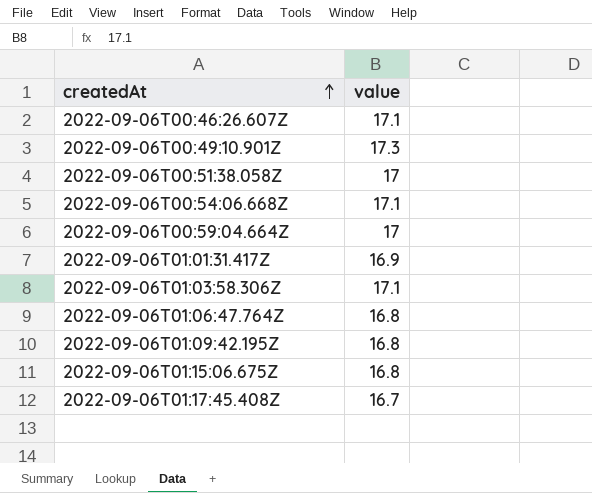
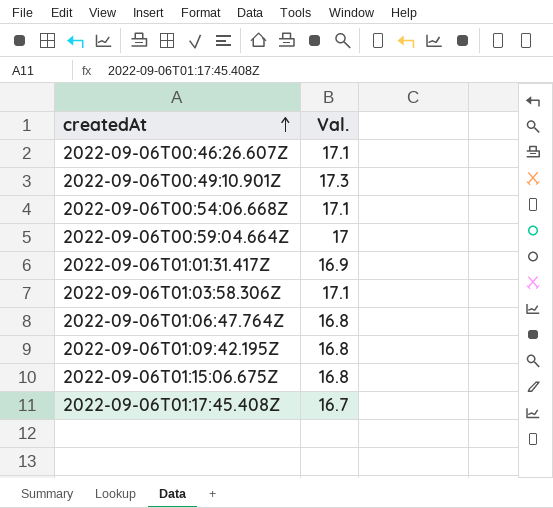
column name: value -> Val.
row 2022-09-06T00:51:38.058Z: 17 -> none

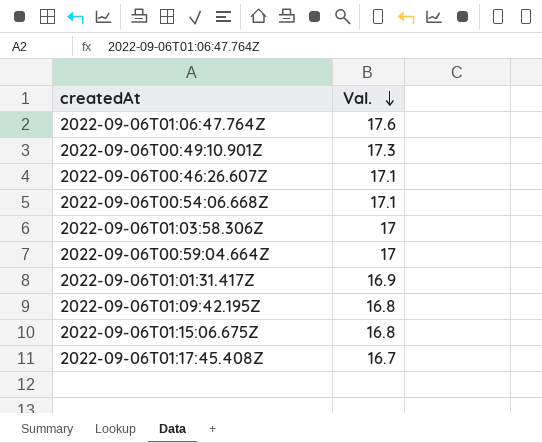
row order: createdAt ascending -> Val. descending
2022-09-06T01:06:47.764Z | Val.: 16.8 -> 17.6
2022-09-06T01:03:58.306Z | Val.: 17.1 -> 17

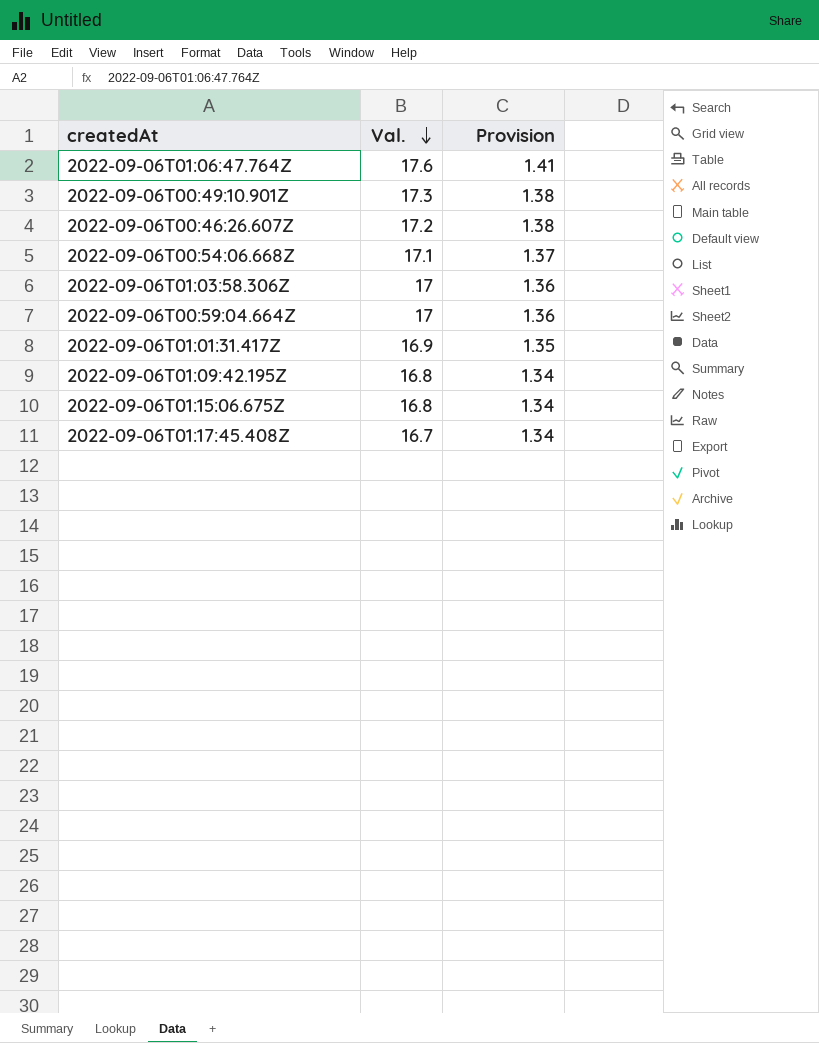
column Provision | formula: none -> [Val.] * 0.08
2022-09-06T00:46:26.607Z | Val.: 17.1 -> 17.2

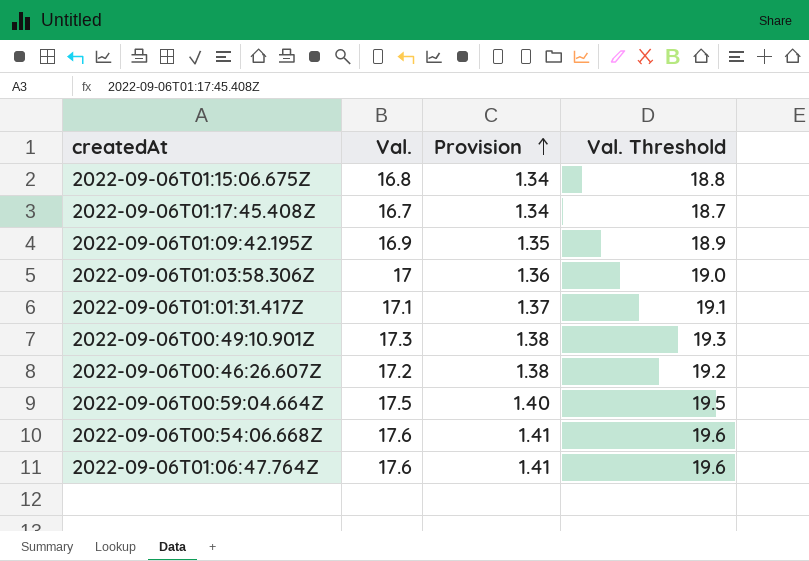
row order: Val. descending -> Provision ascending
column Val. Threshold | formula: none -> [Val.] + 2
2022-09-06T01:09:42.195Z | Val.: 16.8 -> 16.9
2022-09-06T01:09:42.195Z | Provision: 1.34 -> 1.35
2022-09-06T01:01:31.417Z | Val.: 16.9 -> 17.1
2022-09-06T01:01:31.417Z | Provision: 1.35 -> 1.37
2022-09-06T00:59:04.664Z | Val.: 17 -> 17.5
2022-09-06T00:59:04.664Z | Provision: 1.36 -> 1.40
2022-09-06T00:54:06.668Z | Val.: 17.1 -> 17.6
2022-09-06T00:54:06.668Z | Provision: 1.37 -> 1.41

